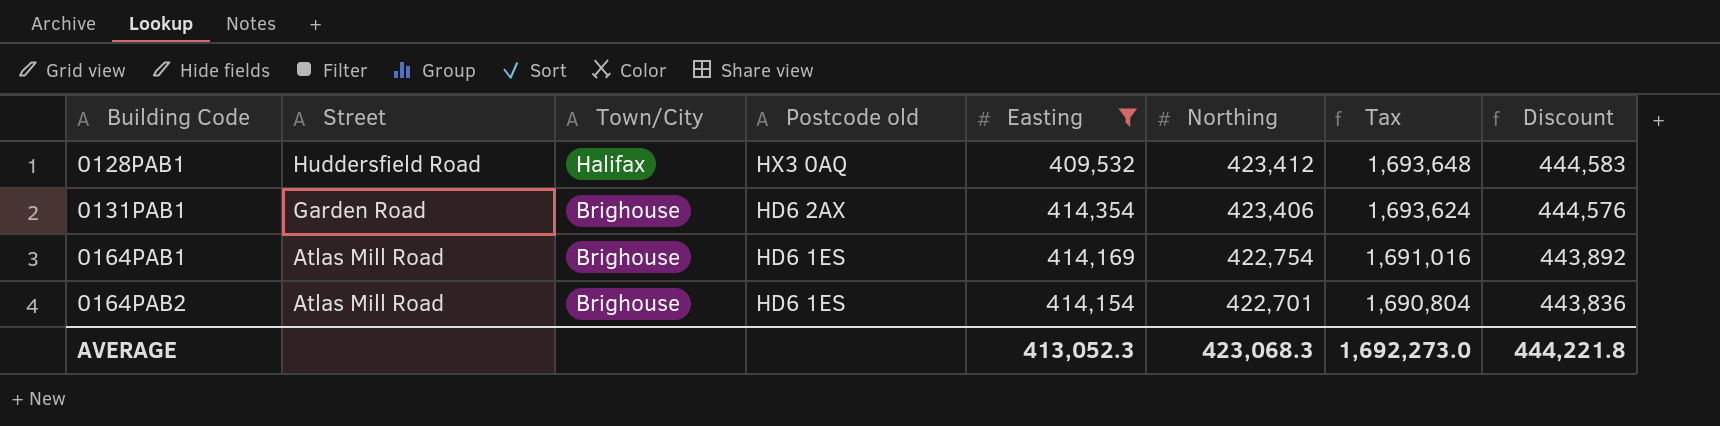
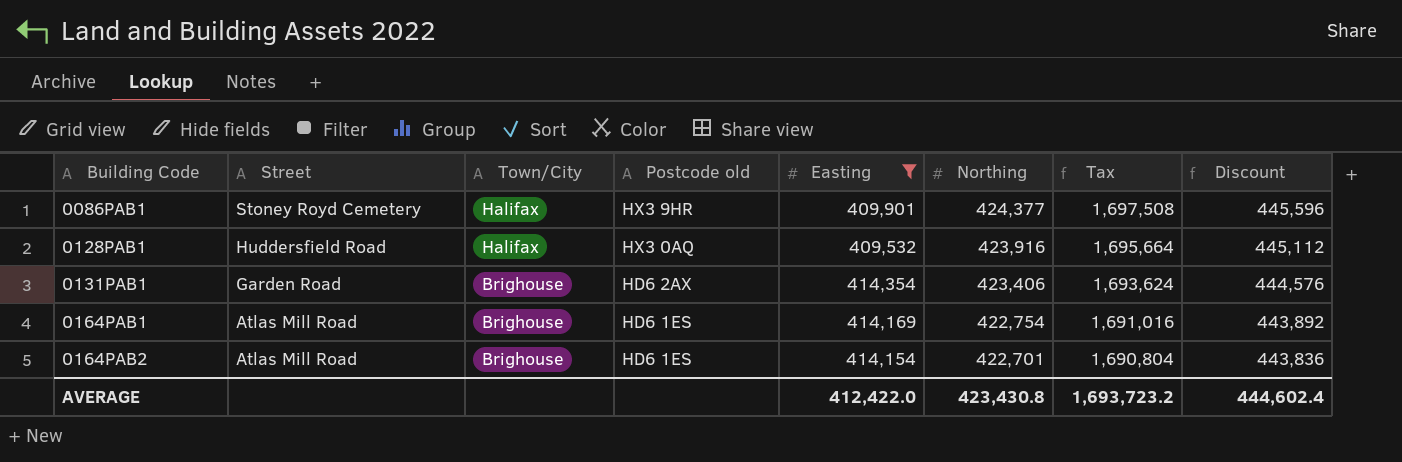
row 0086PAB1: none -> Stoney Royd Cemetery | Halifax | HX3 9HR | 409,901 | 424,377 | 1,697,508 | 445,596
0128PAB1 | Northing: 423,412 -> 423,916
0128PAB1 | Tax: 1,693,648 -> 1,695,664
0128PAB1 | Discount: 444,583 -> 445,112
AVERAGE | Easting: 413,052.3 -> 412,422.0
AVERAGE | Northing: 423,068.3 -> 423,430.8
AVERAGE | Tax: 1,692,273.0 -> 1,693,723.2
AVERAGE | Discount: 444,221.8 -> 444,602.4

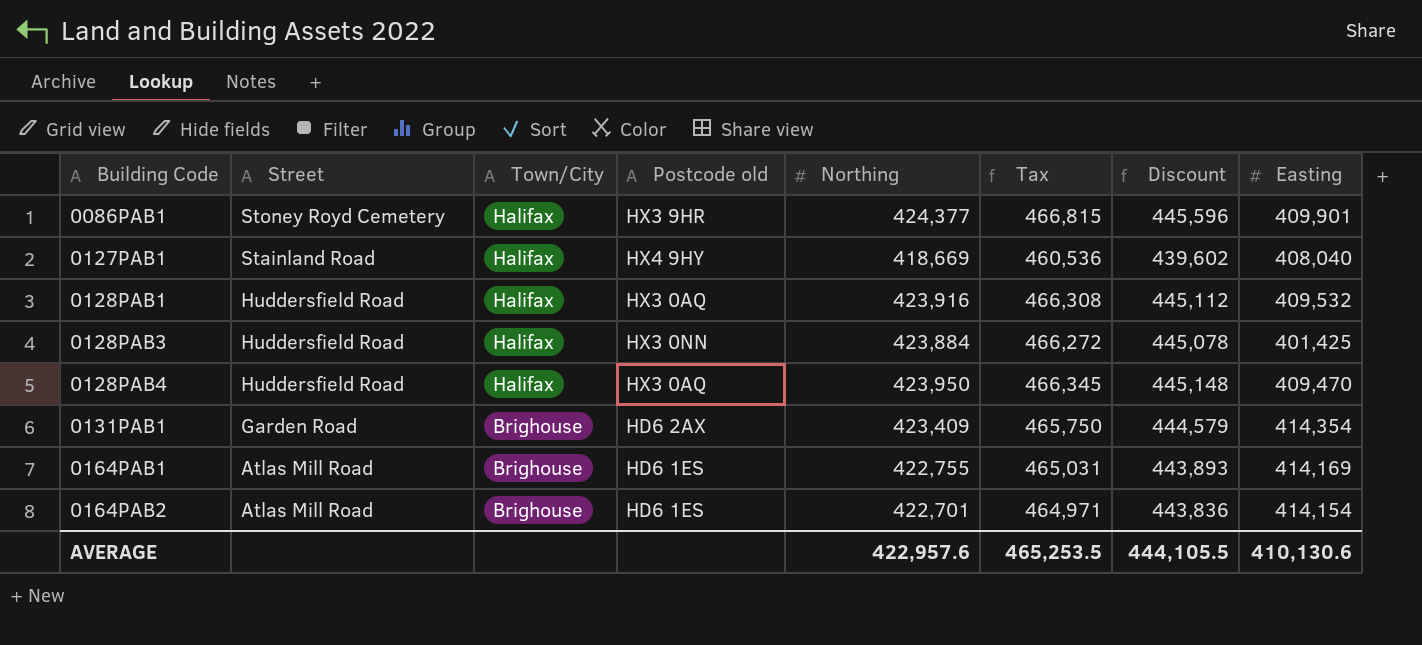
filter: Easting >= 409,532 -> none
column Tax | formula: [Northing] * 4 -> [Northing] * 1.1
column Easting | position: 5 -> 8
0131PAB1 | Northing: 423,406 -> 423,409
0131PAB1 | Discount: 444,576 -> 444,579
0164PAB1 | Northing: 422,754 -> 422,755
0164PAB1 | Discount: 443,892 -> 443,893
AVERAGE | Northing: 423,430.8 -> 422,957.6
AVERAGE | Tax: 1,693,723.2 -> 465,253.5
AVERAGE | Discount: 444,602.4 -> 444,105.5
AVERAGE | Easting: 412,422.0 -> 410,130.6

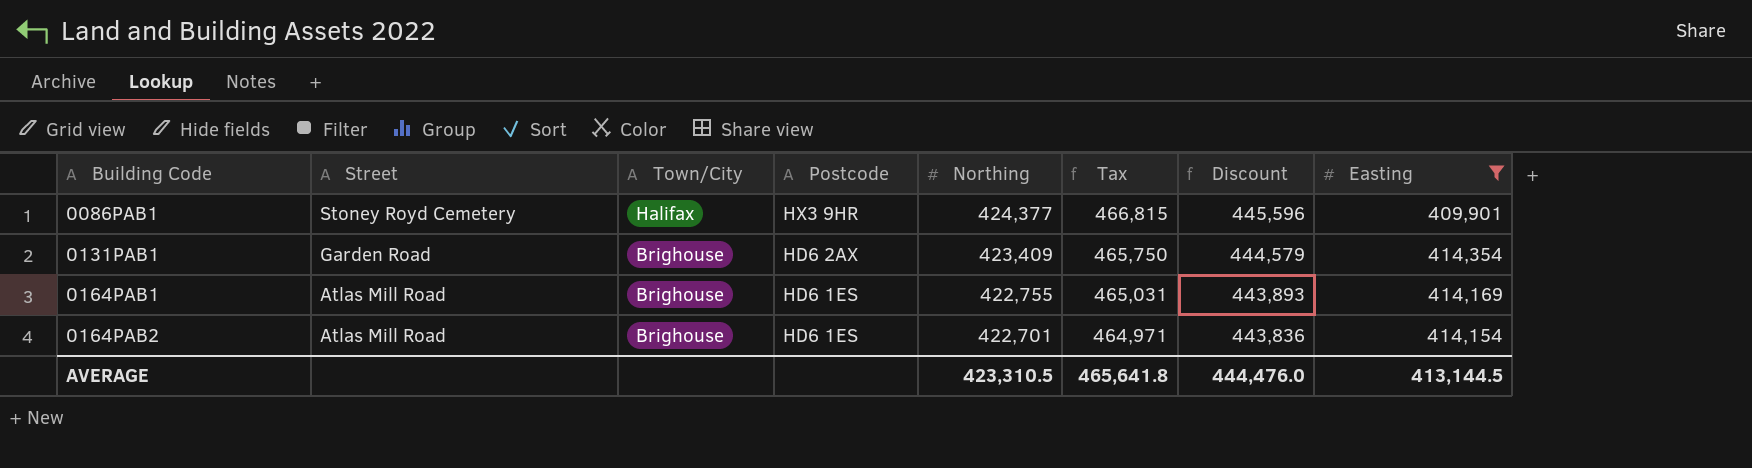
filter: none -> Easting >= 409,901
column name: Postcode old -> Postcode
AVERAGE | Northing: 422,957.6 -> 423,310.5
AVERAGE | Tax: 465,253.5 -> 465,641.8
AVERAGE | Discount: 444,105.5 -> 444,476.0
AVERAGE | Easting: 410,130.6 -> 413,144.5

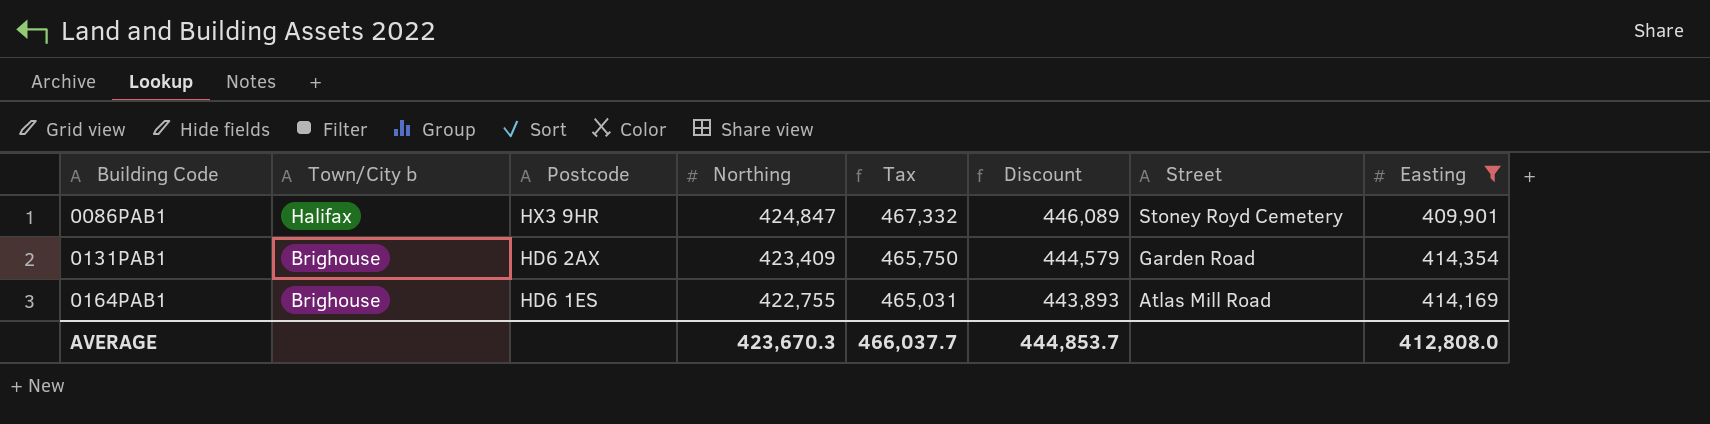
column name: Town/City -> Town/City b
column Street | position: 2 -> 7
row 0164PAB2: Atlas Mill Road | Brighouse | HD6 1ES | 422,701 | 464,971 | 443,836 | 414,154 -> none
0086PAB1 | Northing: 424,377 -> 424,847
0086PAB1 | Tax: 466,815 -> 467,332
0086PAB1 | Discount: 445,596 -> 446,089
AVERAGE | Northing: 423,310.5 -> 423,670.3
AVERAGE | Tax: 465,641.8 -> 466,037.7
AVERAGE | Discount: 444,476.0 -> 444,853.7
AVERAGE | Easting: 413,144.5 -> 412,808.0

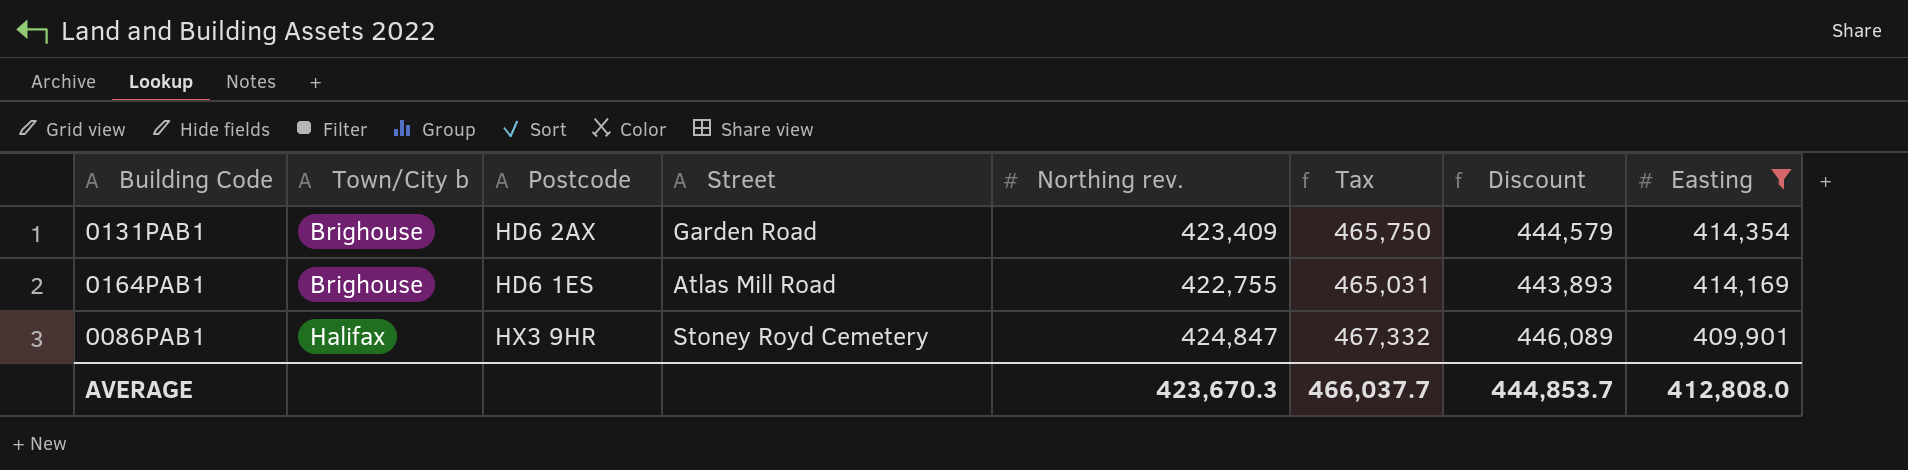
row order: Building Code ascending -> Town/City b ascending
column Street | position: 7 -> 4
column name: Northing -> Northing rev.

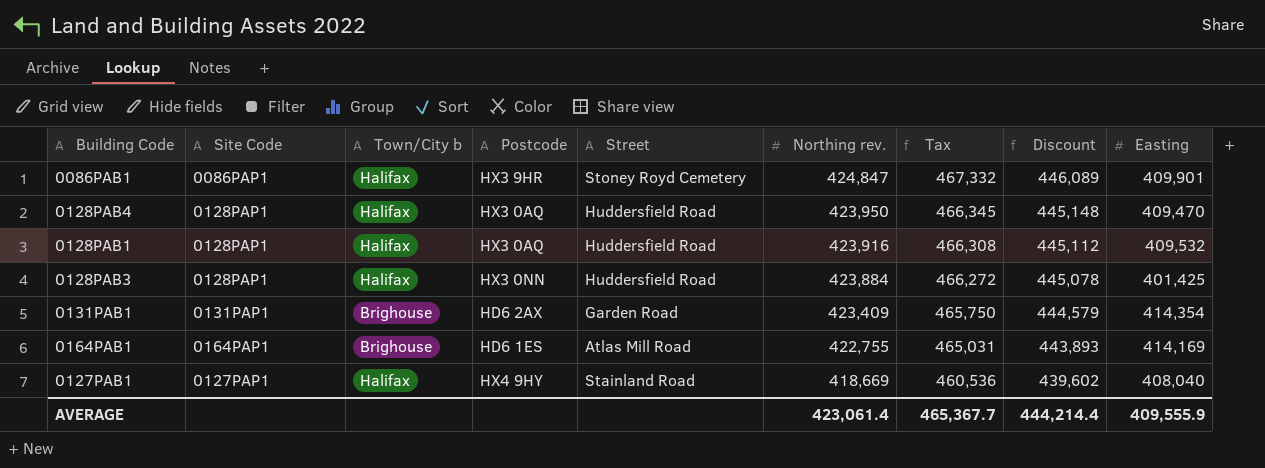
filter: Easting >= 409,901 -> none
row order: Town/City b ascending -> Northing rev. descending
column Site Code | position: none -> 2
AVERAGE | Northing rev.: 423,670.3 -> 423,061.4
AVERAGE | Tax: 466,037.7 -> 465,367.7
AVERAGE | Discount: 444,853.7 -> 444,214.4
AVERAGE | Easting: 412,808.0 -> 409,555.9

